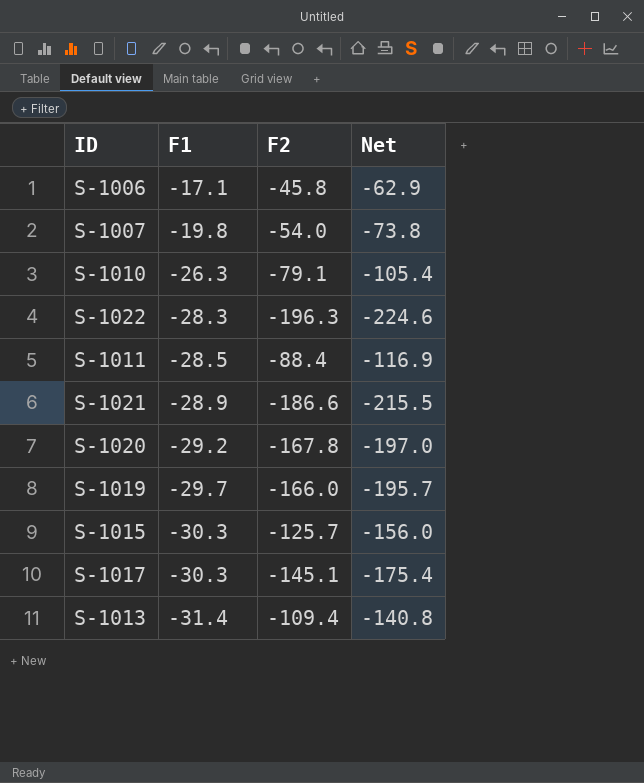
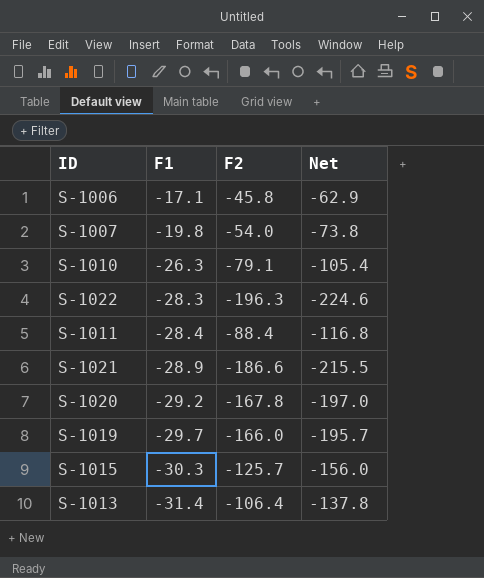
row S-1017: -30.3 | -145.1 | -175.4 -> none
S-1011 | F1: -28.5 -> -28.4
S-1011 | Net: -116.9 -> -116.8
S-1013 | F2: -109.4 -> -106.4
S-1013 | Net: -140.8 -> -137.8

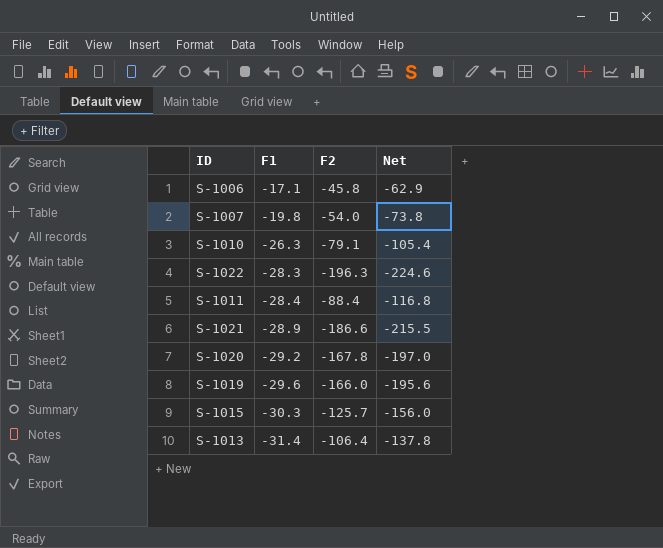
S-1019 | F1: -29.7 -> -29.6
S-1019 | Net: -195.7 -> -195.6

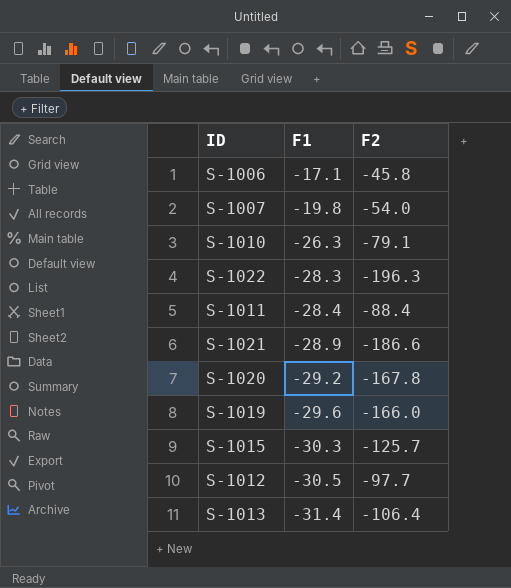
column Net | formula: [F1] + [F2] -> none
row S-1012: none -> -30.5 | -97.7

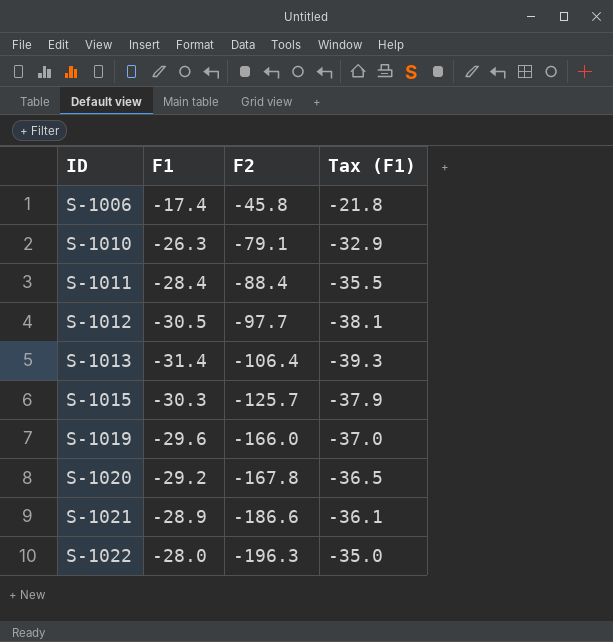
row order: F1 descending -> ID ascending
column Tax (F1) | formula: none -> [F1] * 1.25
row S-1007: -19.8 | -54.0 -> none
S-1006 | F1: -17.1 -> -17.4
S-1022 | F1: -28.3 -> -28.0

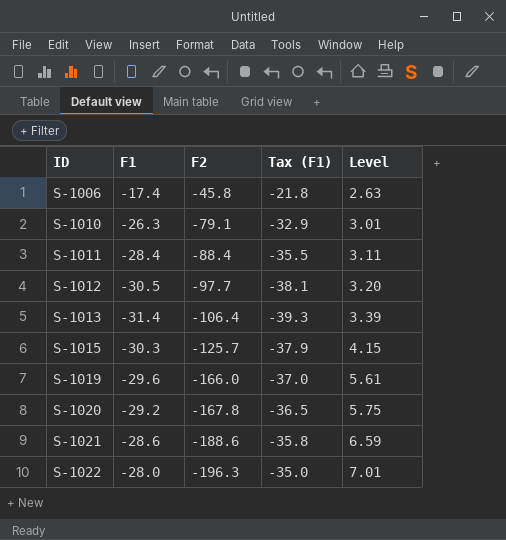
column Level | formula: none -> [F2] / [F1]
S-1021 | F1: -28.9 -> -28.6
S-1021 | F2: -186.6 -> -188.6
S-1021 | Tax (F1): -36.1 -> -35.8

